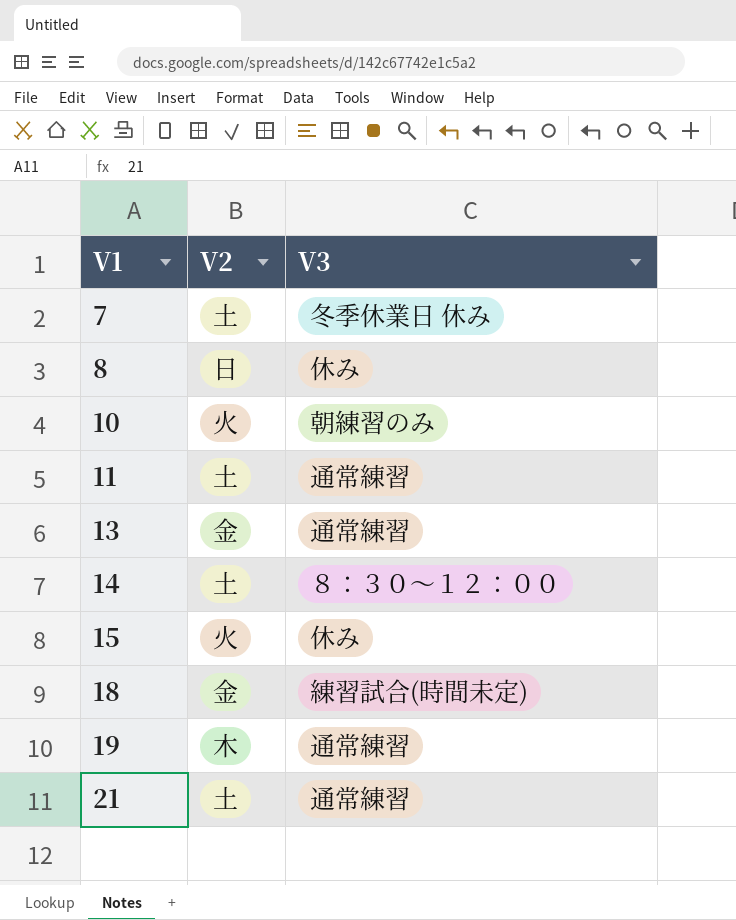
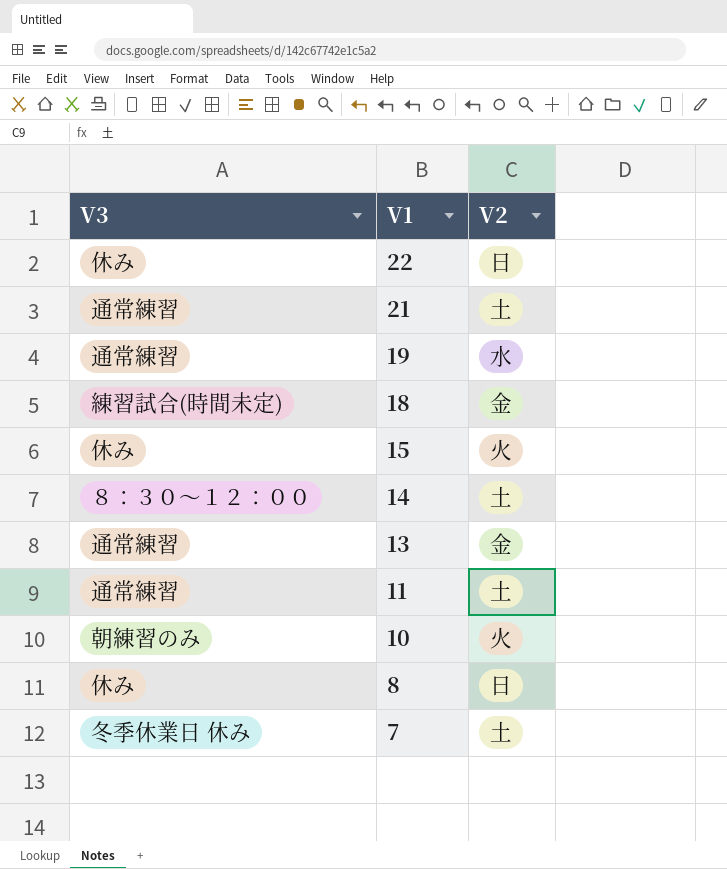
row order: V1 ascending -> V1 descending
column V3 | position: 3 -> 1
row 22: none -> 休み | 日
19 | V2: 木 -> 水

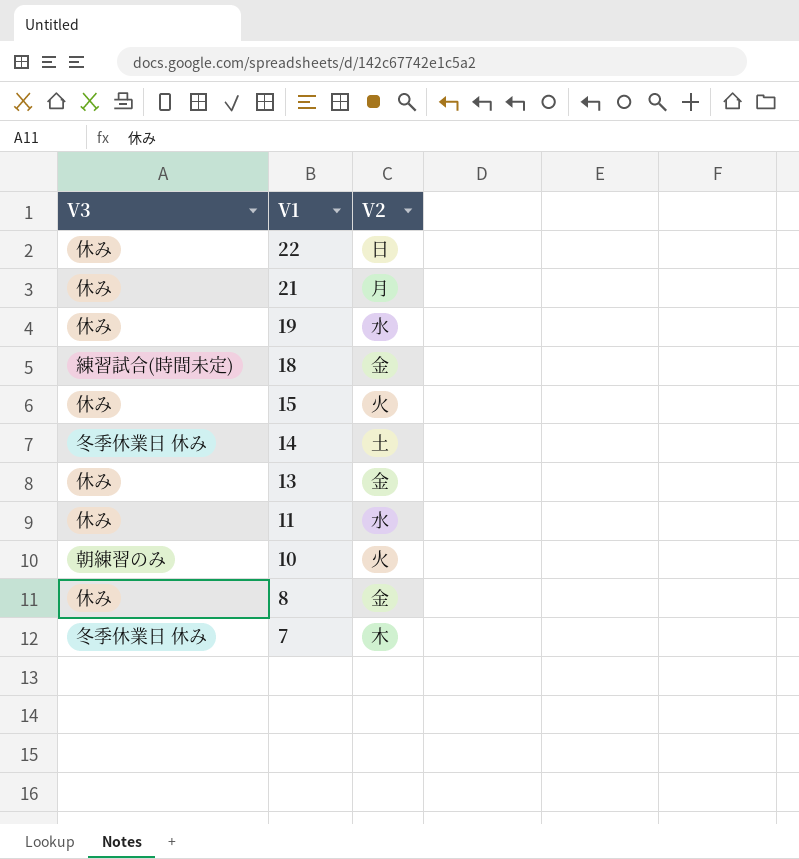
21 | V3: 通常練習 -> 休み
21 | V2: 土 -> 月
19 | V3: 通常練習 -> 休み
14 | V3: ８：３０～１２：００ -> 冬季休業日 休み
13 | V3: 通常練習 -> 休み
11 | V3: 通常練習 -> 休み
11 | V2: 土 -> 水
8 | V2: 日 -> 金
7 | V2: 土 -> 木

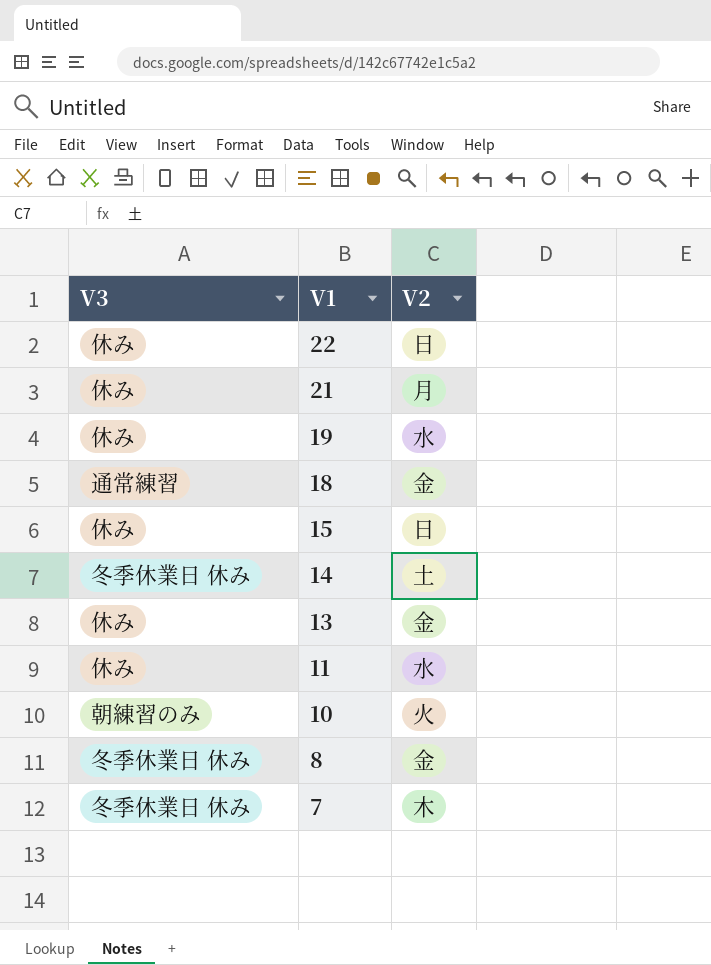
18 | V3: 練習試合(時間未定) -> 通常練習
15 | V2: 火 -> 日
8 | V3: 休み -> 冬季休業日 休み

